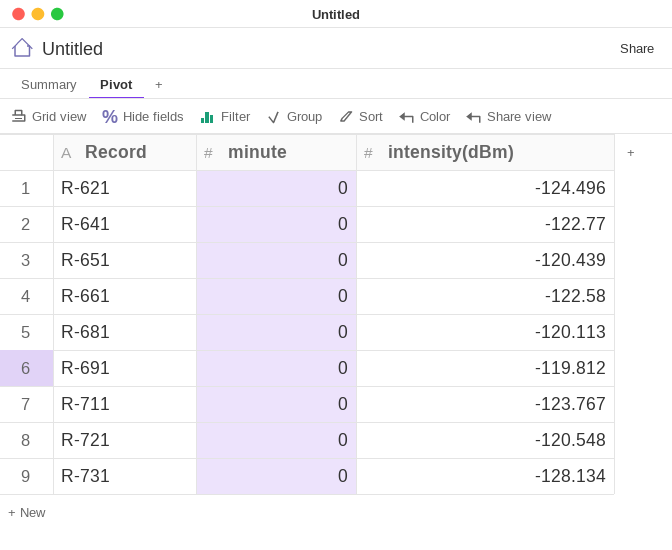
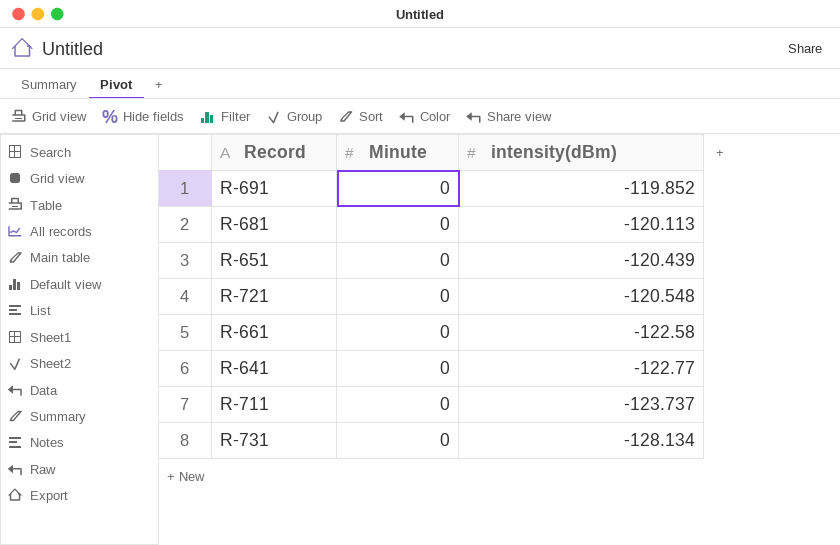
row order: Record ascending -> intensity(dBm) descending
column name: minute -> Minute
row R-621: 0 | -124.496 -> none
R-691 | intensity(dBm): -119.812 -> -119.852
R-711 | intensity(dBm): -123.767 -> -123.737

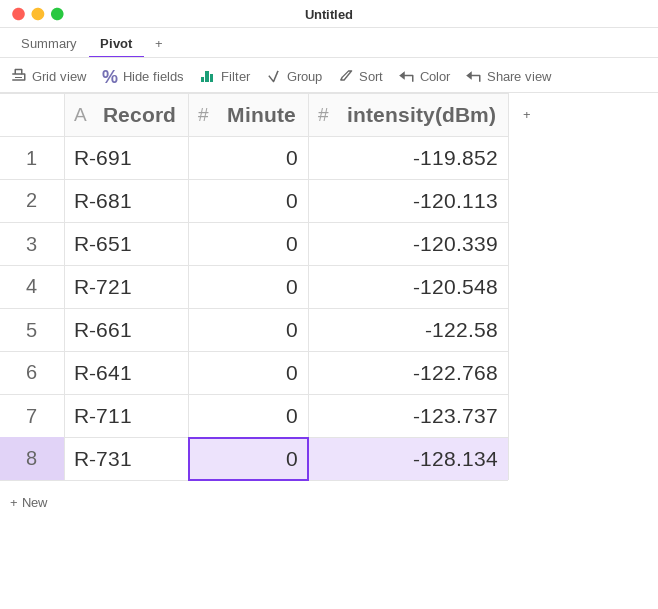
R-651 | intensity(dBm): -120.439 -> -120.339
R-641 | intensity(dBm): -122.77 -> -122.768

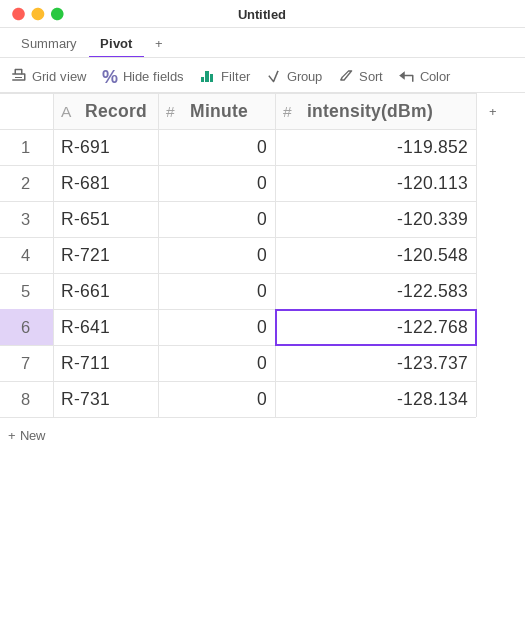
R-661 | intensity(dBm): -122.58 -> -122.583

